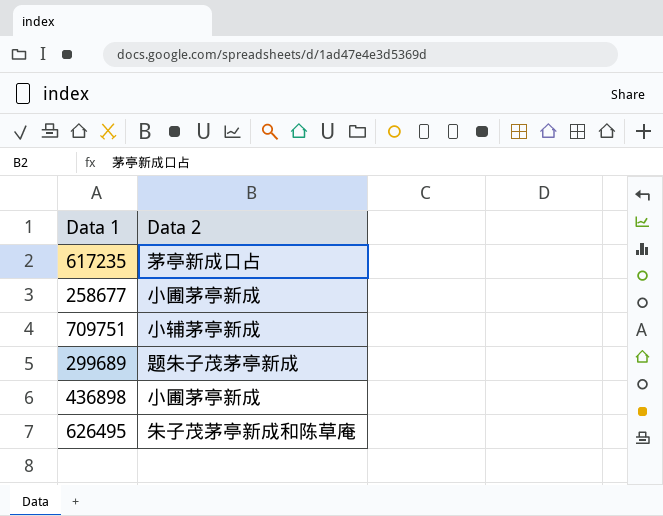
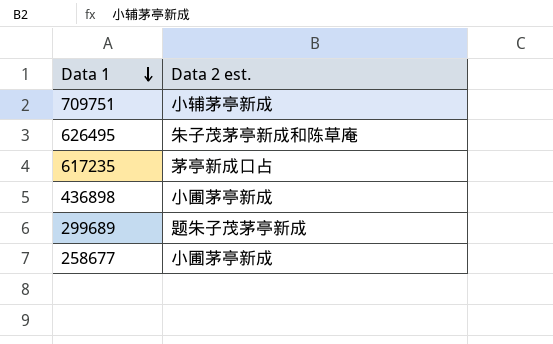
row order: none -> Data 1 descending
column name: Data 2 -> Data 2 est.

